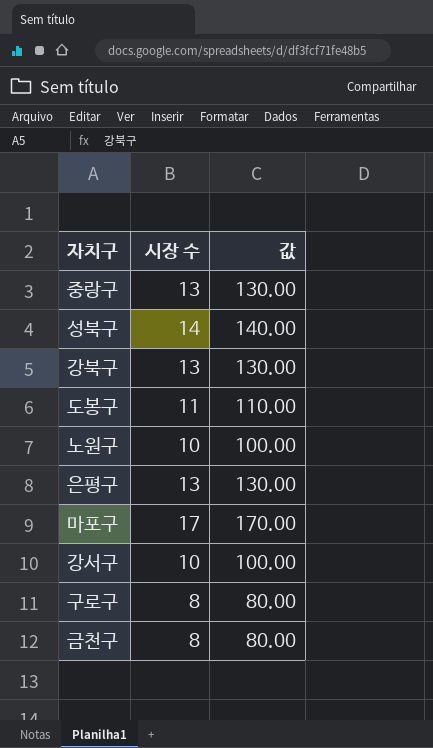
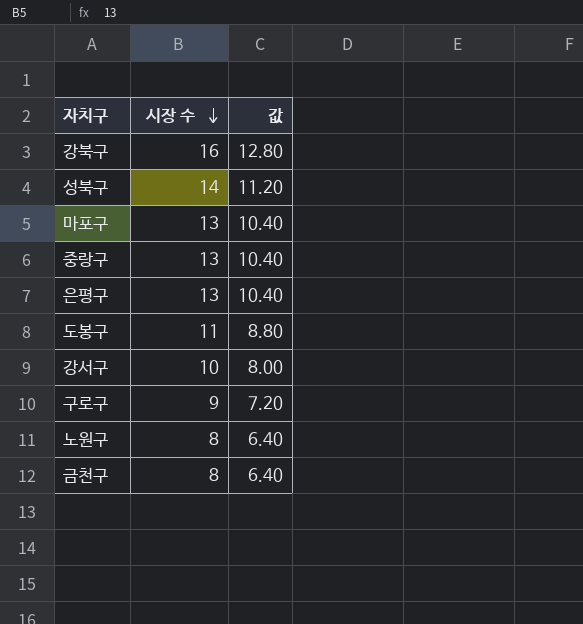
row order: none -> 시장 수 descending
column 값 | formula: [시장 수] * 10 -> [시장 수] * 0.8
강북구 | 시장 수: 13 -> 16
마포구 | 시장 수: 17 -> 13
구로구 | 시장 수: 8 -> 9
노원구 | 시장 수: 10 -> 8

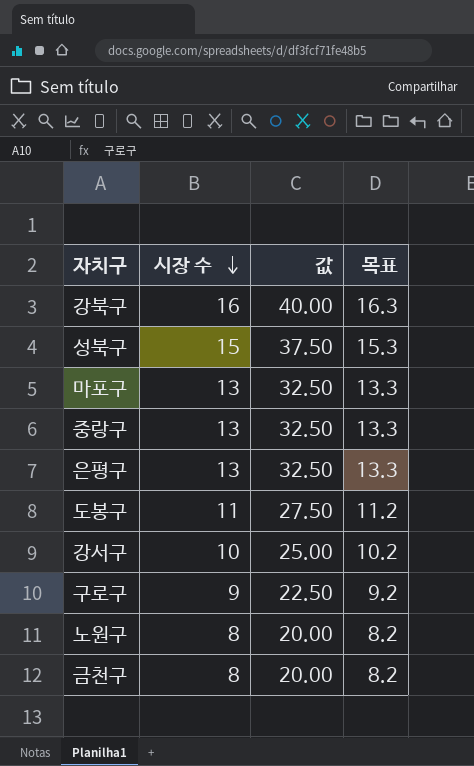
column 값 | formula: [시장 수] * 0.8 -> [시장 수] * 2.5
column 목표 | formula: none -> [시장 수] * 1.02
성북구 | 시장 수: 14 -> 15

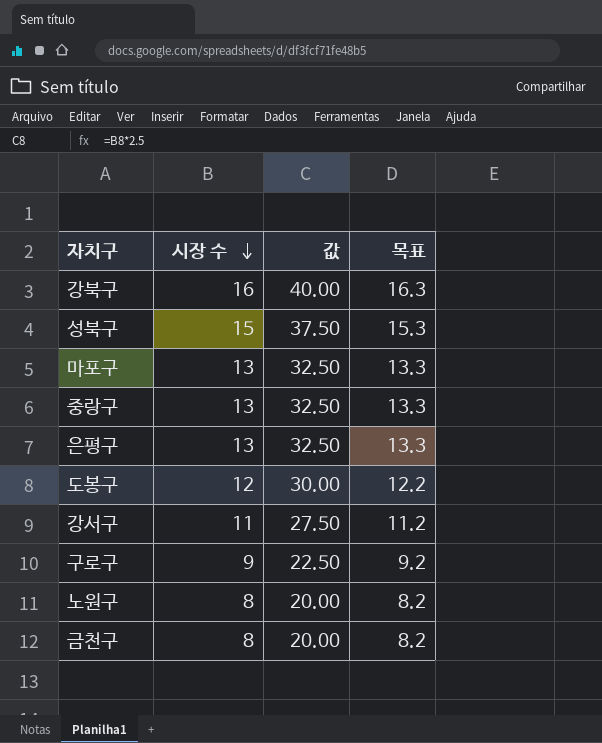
도봉구 | 시장 수: 11 -> 12
도봉구 | 값: 27.50 -> 30.00
도봉구 | 목표: 11.2 -> 12.2
강서구 | 시장 수: 10 -> 11
강서구 | 값: 25.00 -> 27.50
강서구 | 목표: 10.2 -> 11.2

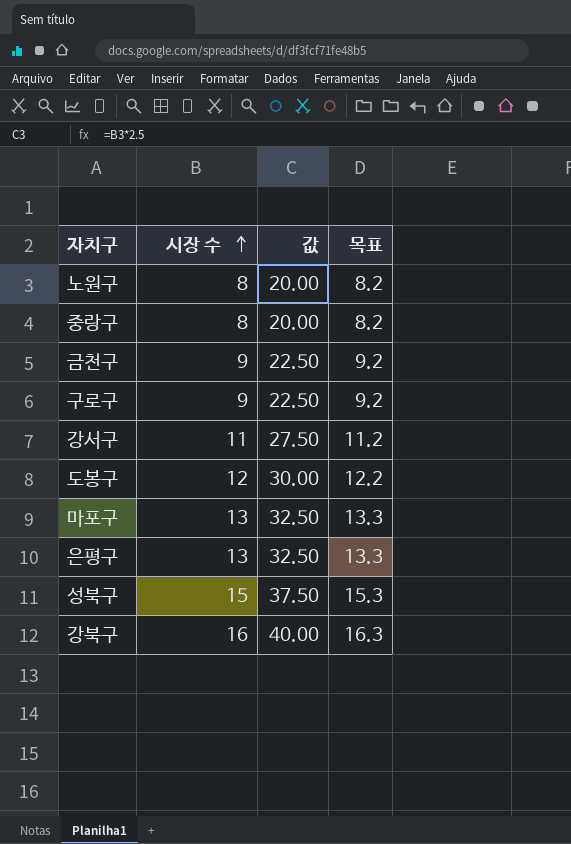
row order: 시장 수 descending -> 시장 수 ascending
중랑구 | 시장 수: 13 -> 8
중랑구 | 값: 32.50 -> 20.00
중랑구 | 목표: 13.3 -> 8.2
금천구 | 시장 수: 8 -> 9
금천구 | 값: 20.00 -> 22.50
금천구 | 목표: 8.2 -> 9.2

